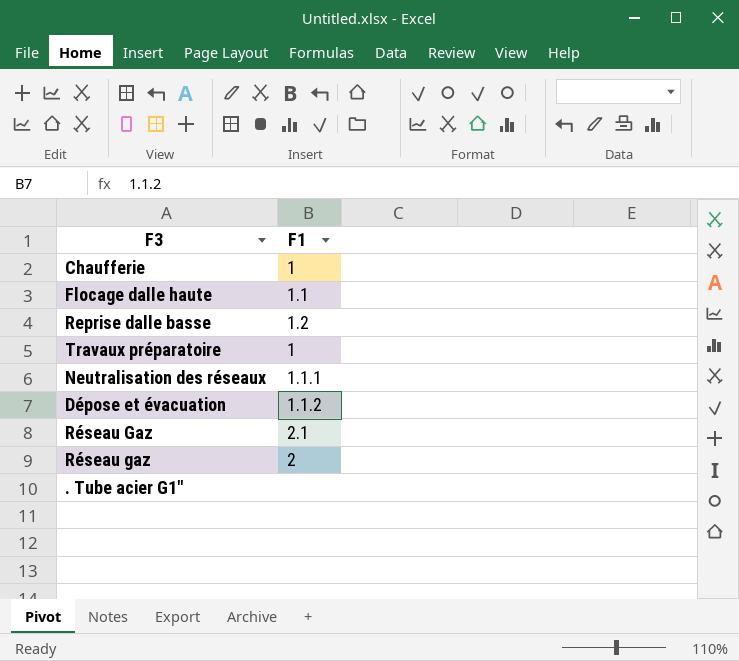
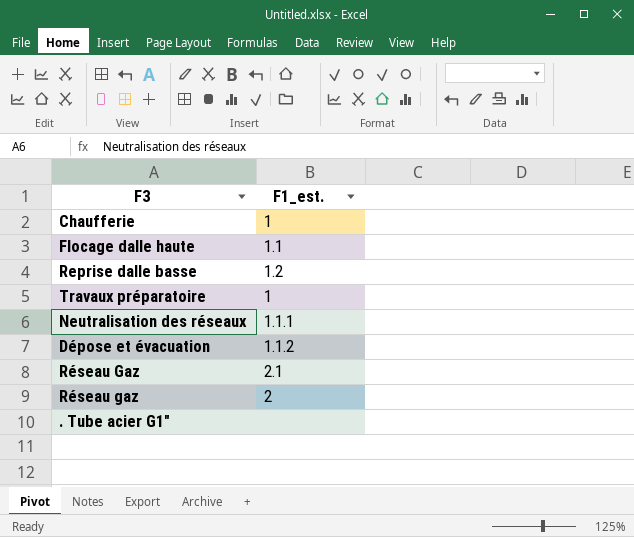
column name: F1 -> F1_est.

